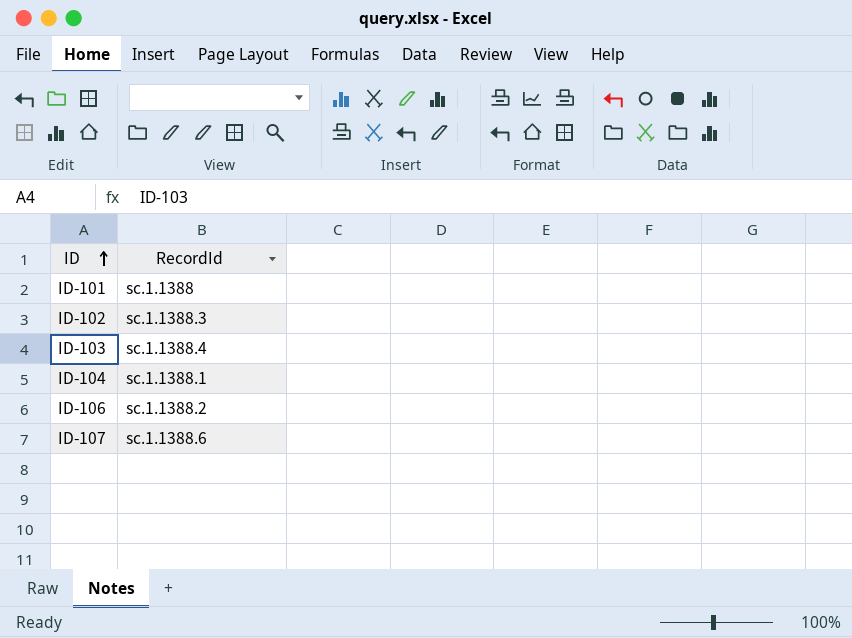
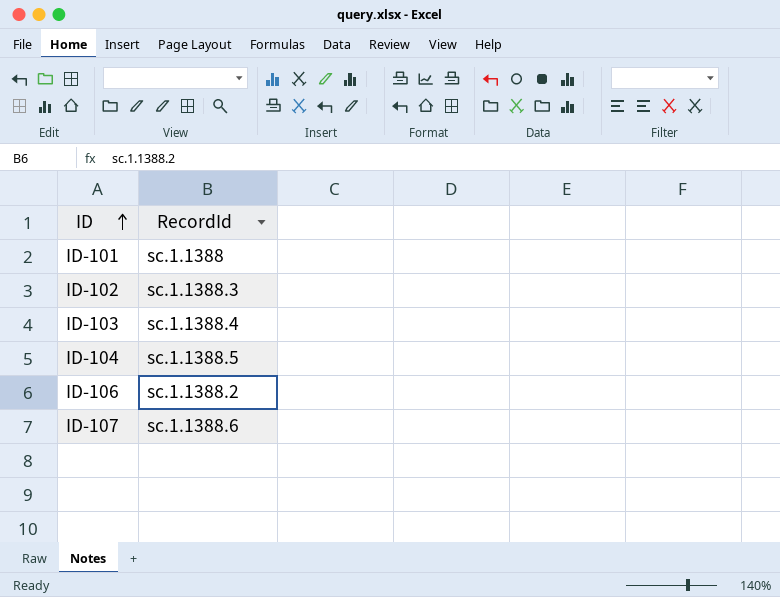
ID-104 | RecordId: sc.1.1388.1 -> sc.1.1388.5

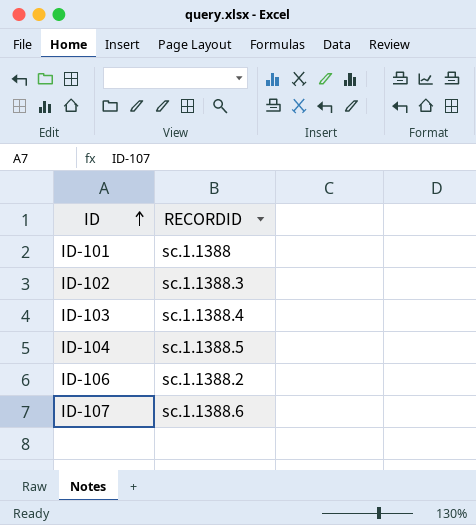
column name: RecordId -> RECORDID

